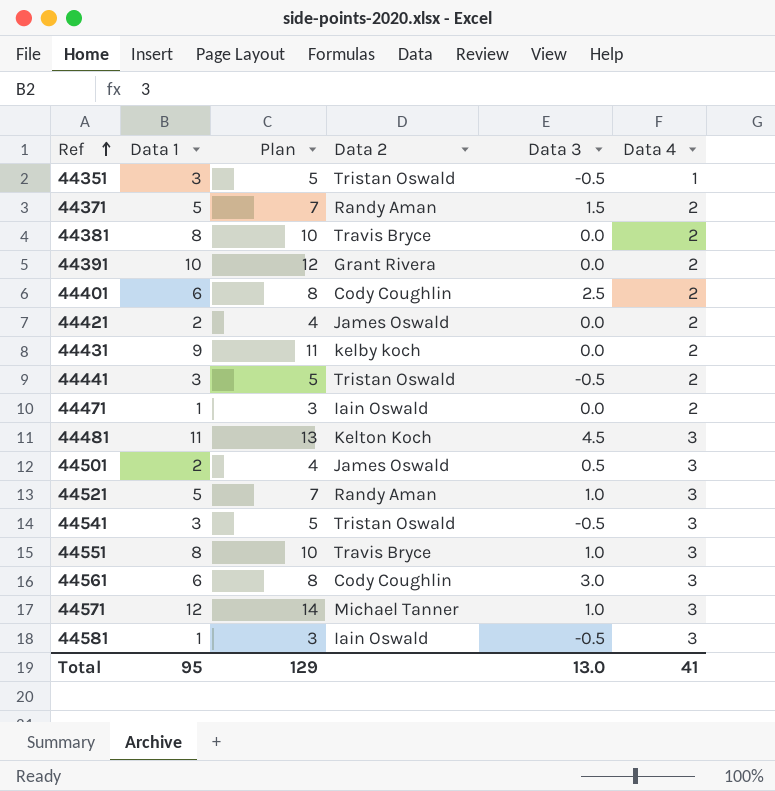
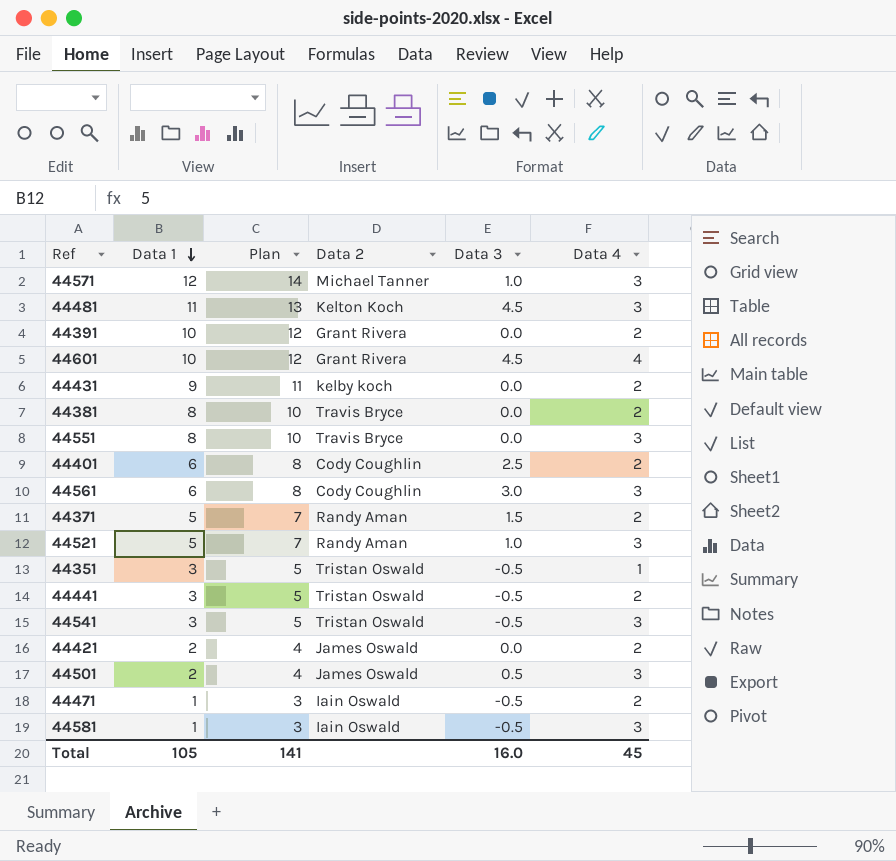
row order: Ref ascending -> Data 1 descending
row 44601: none -> 10 | 12 | Grant Rivera | 4.5 | 4
44551 | Data 3: 1.0 -> 0.0
44471 | Data 3: 0.0 -> -0.5
Total | Data 1: 95 -> 105
Total | Plan: 129 -> 141
Total | Data 3: 13.0 -> 16.0
Total | Data 4: 41 -> 45

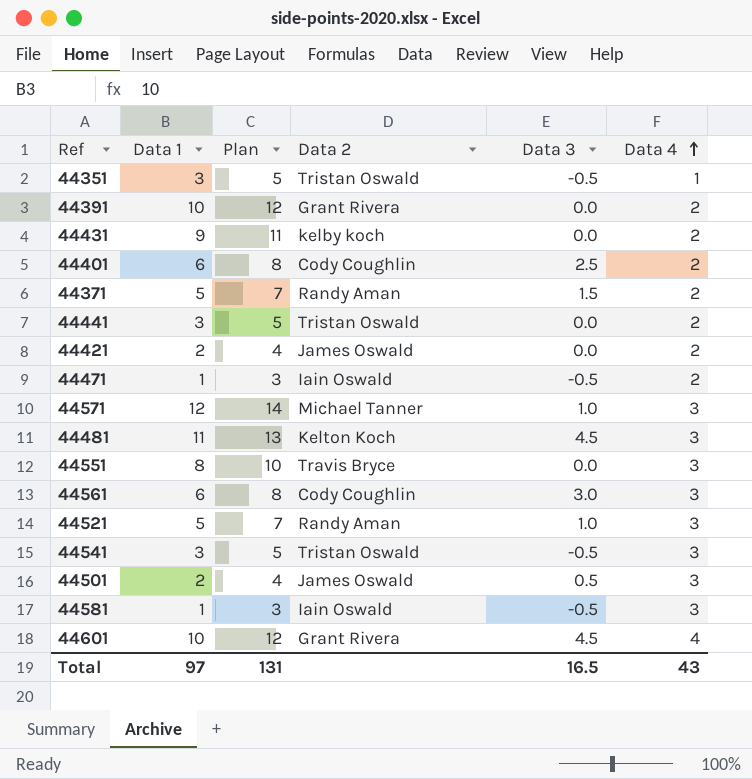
row order: Data 1 descending -> Data 4 ascending
row 44381: 8 | 10 | Travis Bryce | 0.0 | 2 -> none
44441 | Data 3: -0.5 -> 0.0
Total | Data 1: 105 -> 97
Total | Plan: 141 -> 131
Total | Data 3: 16.0 -> 16.5
Total | Data 4: 45 -> 43

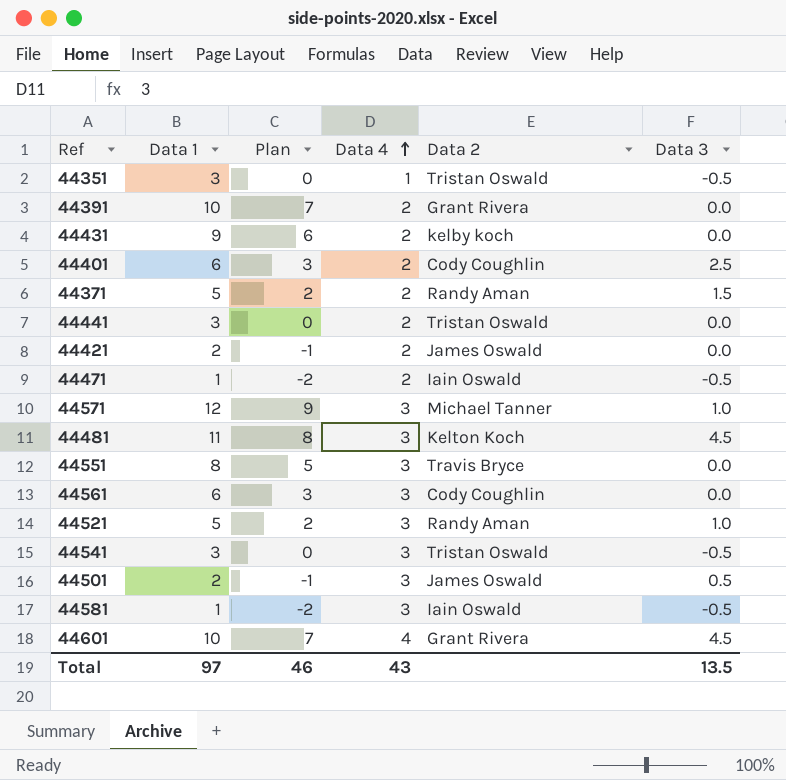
column Plan | formula: [Data 1] + 2 -> [Data 1] - 3
column Data 4 | position: 6 -> 4
44561 | Data 3: 3.0 -> 0.0
Total | Plan: 131 -> 46
Total | Data 3: 16.5 -> 13.5

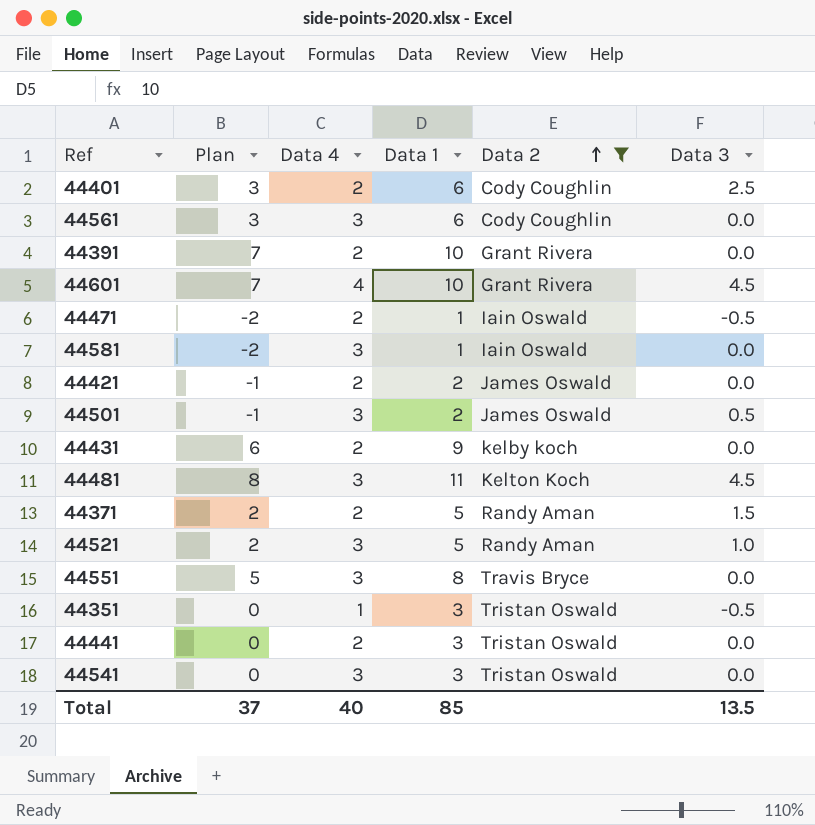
filter: none -> Data 2 != Michael Tanner
row order: Data 4 ascending -> Data 2 ascending
column Data 1 | position: 2 -> 4
44581 | Data 3: -0.5 -> 0.0
44541 | Data 3: -0.5 -> 0.0
Total | Plan: 46 -> 37
Total | Data 4: 43 -> 40
Total | Data 1: 97 -> 85

